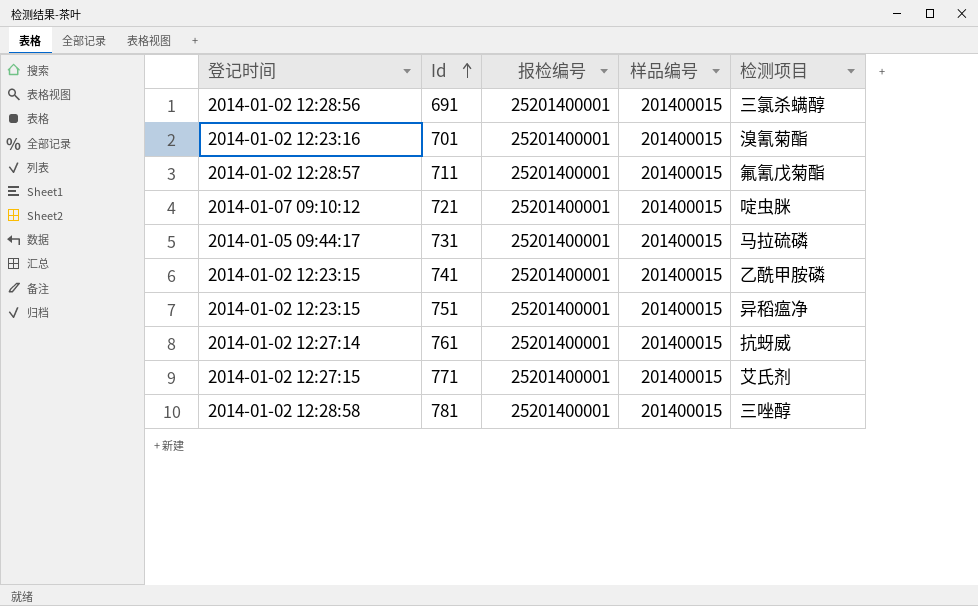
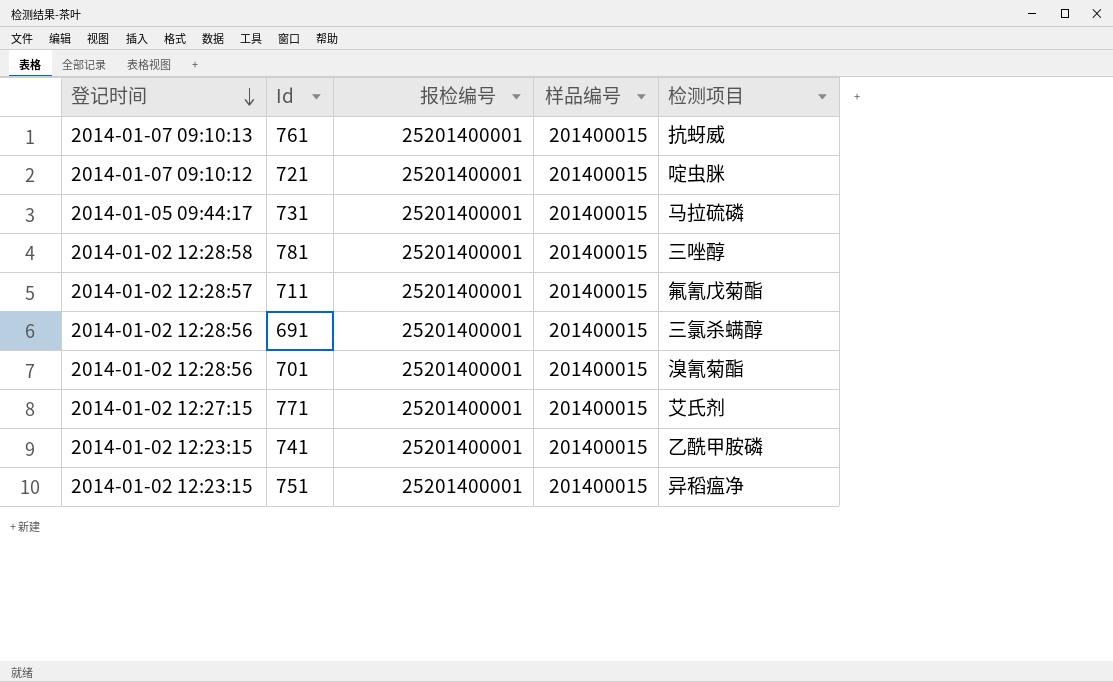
row order: Id ascending -> 登记时间 descending
761 | 登记时间: 2014-01-02 12:27:14 -> 2014-01-07 09:10:13
701 | 登记时间: 2014-01-02 12:23:16 -> 2014-01-02 12:28:56

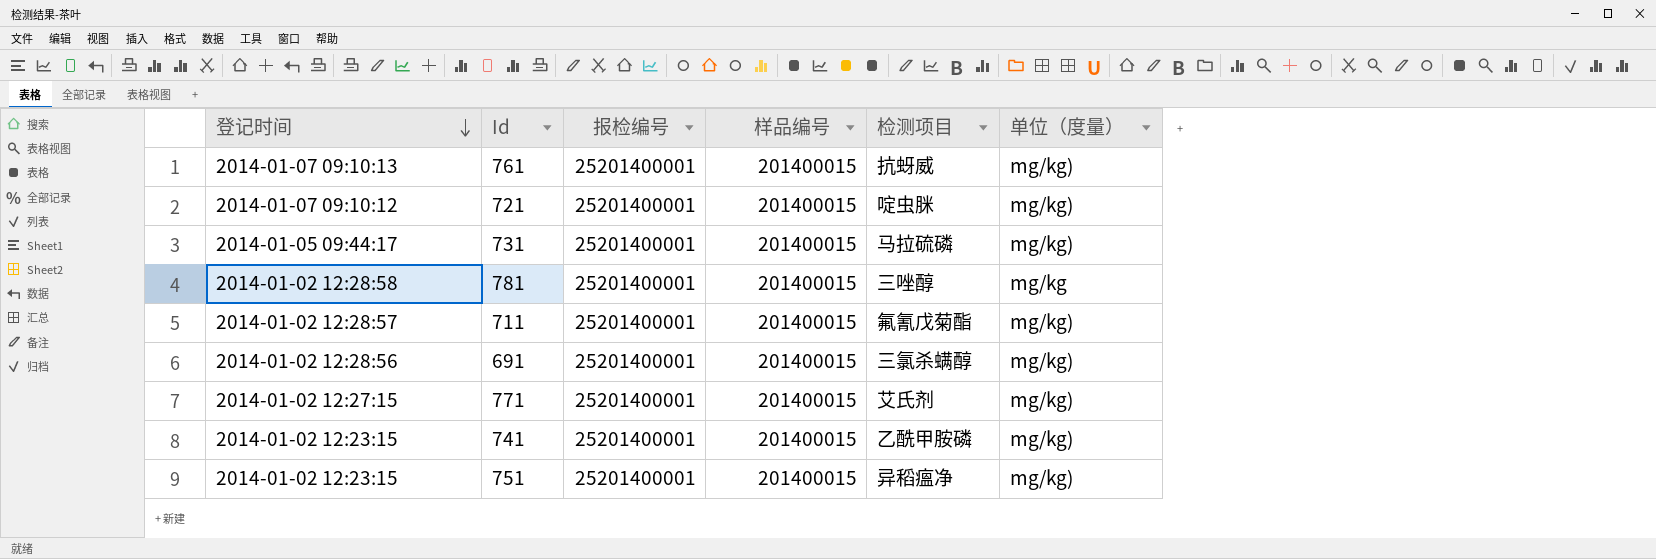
column 单位（度量） | position: none -> 6
row 701: 2014-01-02 12:28:56 | 25201400001 | 201400015 | 溴氰菊酯 -> none

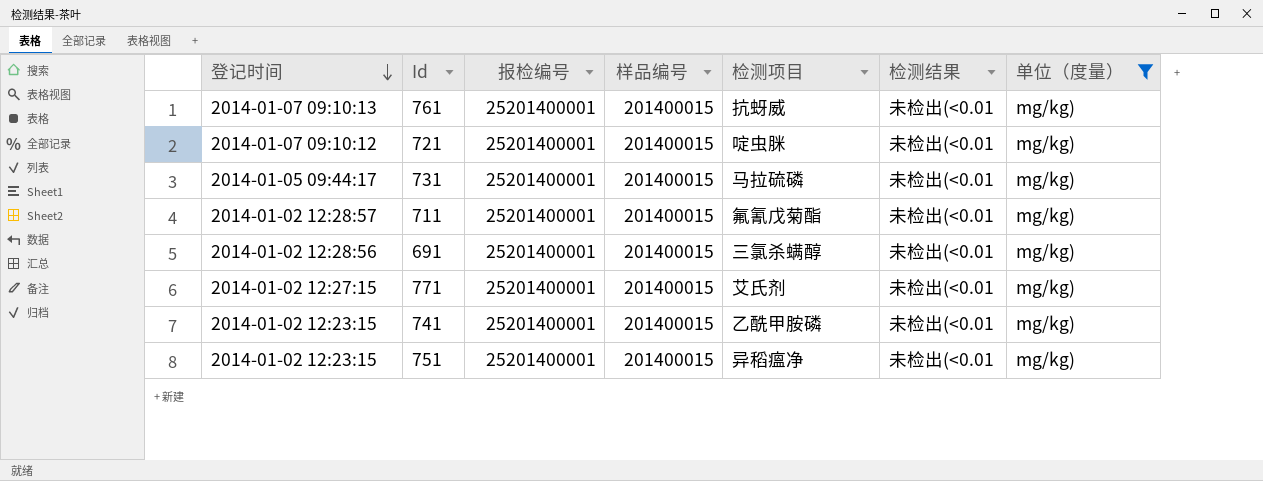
filter: none -> 单位（度量） = mg/kg)
column 检测结果 | position: none -> 6

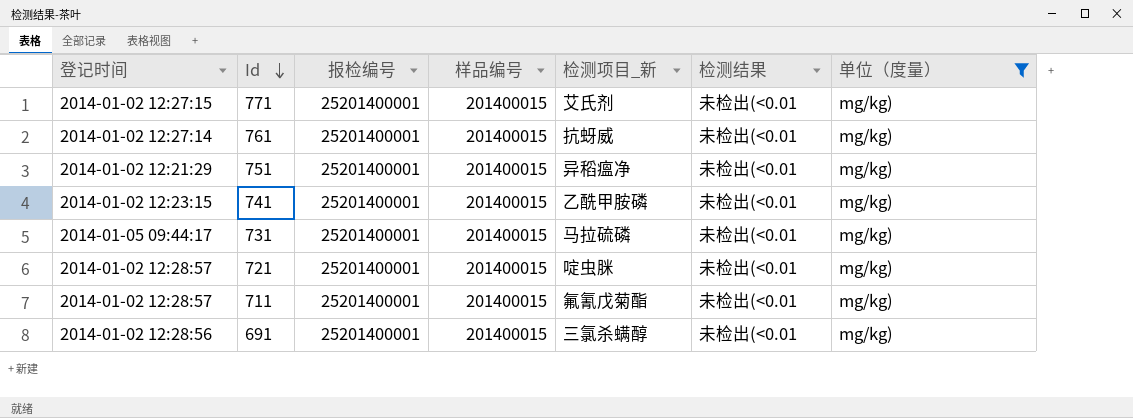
row order: 登记时间 descending -> Id descending
column name: 检测项目 -> 检测项目_新
761 | 登记时间: 2014-01-07 09:10:13 -> 2014-01-02 12:27:14
751 | 登记时间: 2014-01-02 12:23:15 -> 2014-01-02 12:21:29
721 | 登记时间: 2014-01-07 09:10:12 -> 2014-01-02 12:28:57

